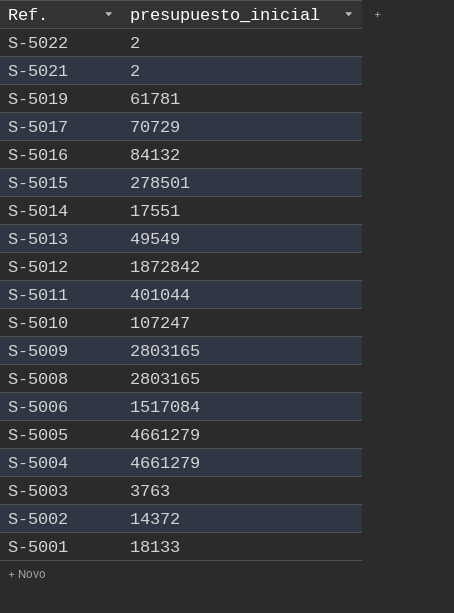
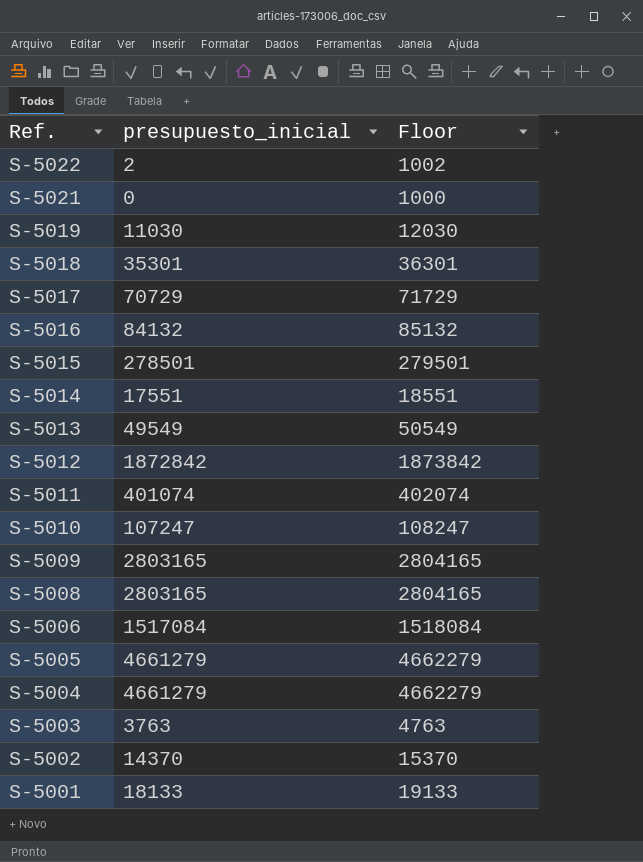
column Floor | formula: none -> [presupuesto_inicial] + 1000
S-5021 | presupuesto_inicial: 2 -> 0
S-5019 | presupuesto_inicial: 61781 -> 11030
row S-5018: none -> 35301 | 36301
S-5011 | presupuesto_inicial: 401044 -> 401074
S-5002 | presupuesto_inicial: 14372 -> 14370

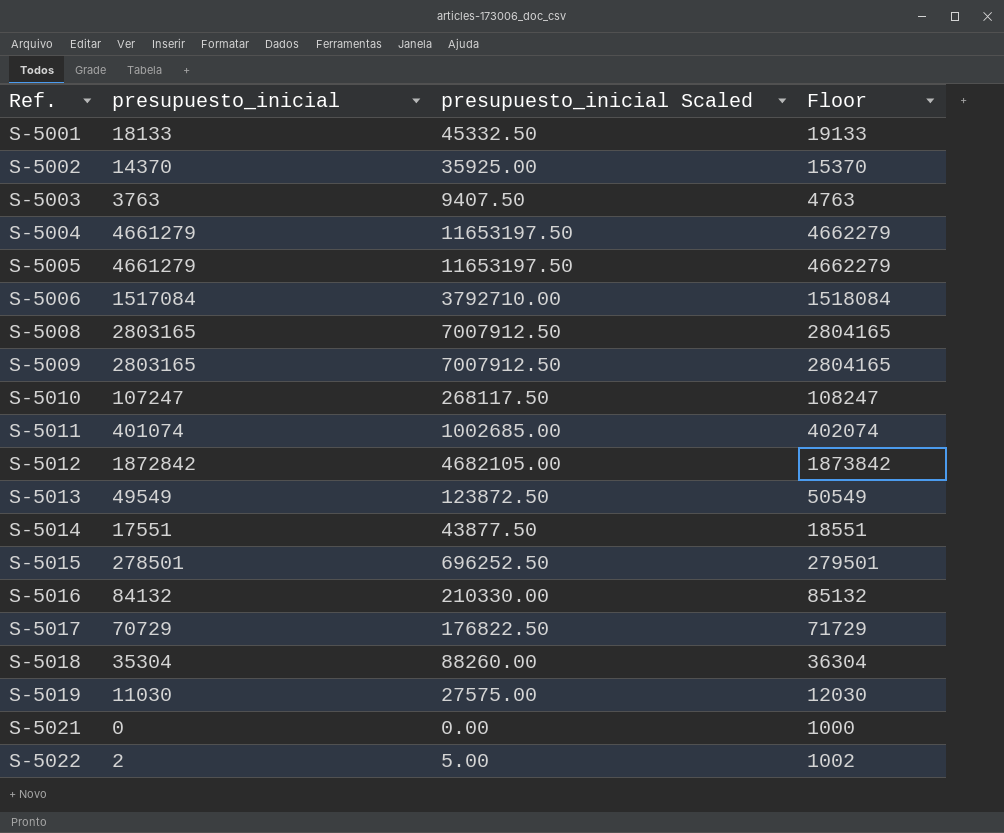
row order: Ref. descending -> Ref. ascending
column presupuesto_inicial Scaled | formula: none -> [presupuesto_inicial] * 2.5
S-5018 | presupuesto_inicial: 35301 -> 35304
S-5018 | Floor: 36301 -> 36304

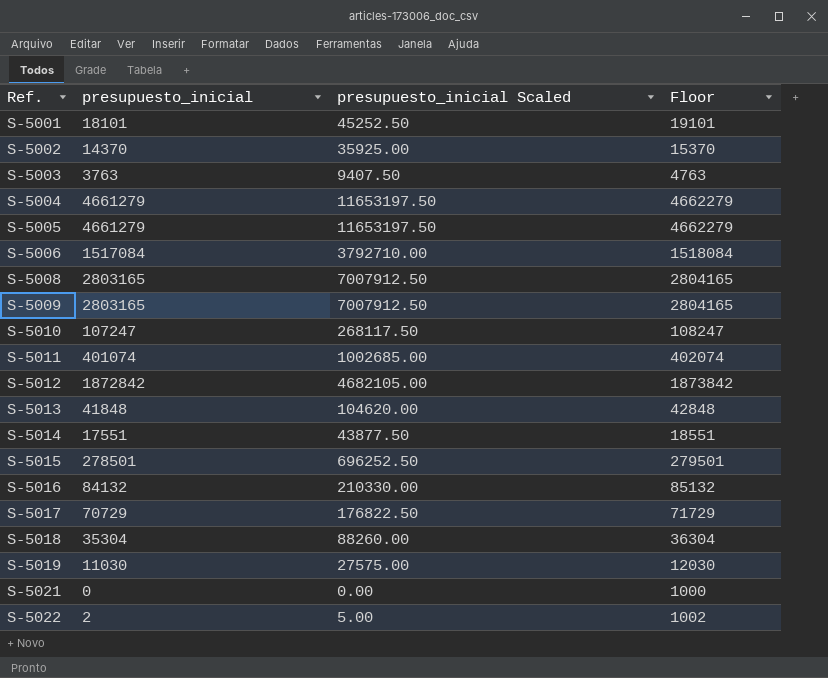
S-5001 | presupuesto_inicial: 18133 -> 18101
S-5001 | presupuesto_inicial Scaled: 45332.50 -> 45252.50
S-5001 | Floor: 19133 -> 19101
S-5013 | presupuesto_inicial: 49549 -> 41848
S-5013 | presupuesto_inicial Scaled: 123872.50 -> 104620.00
S-5013 | Floor: 50549 -> 42848

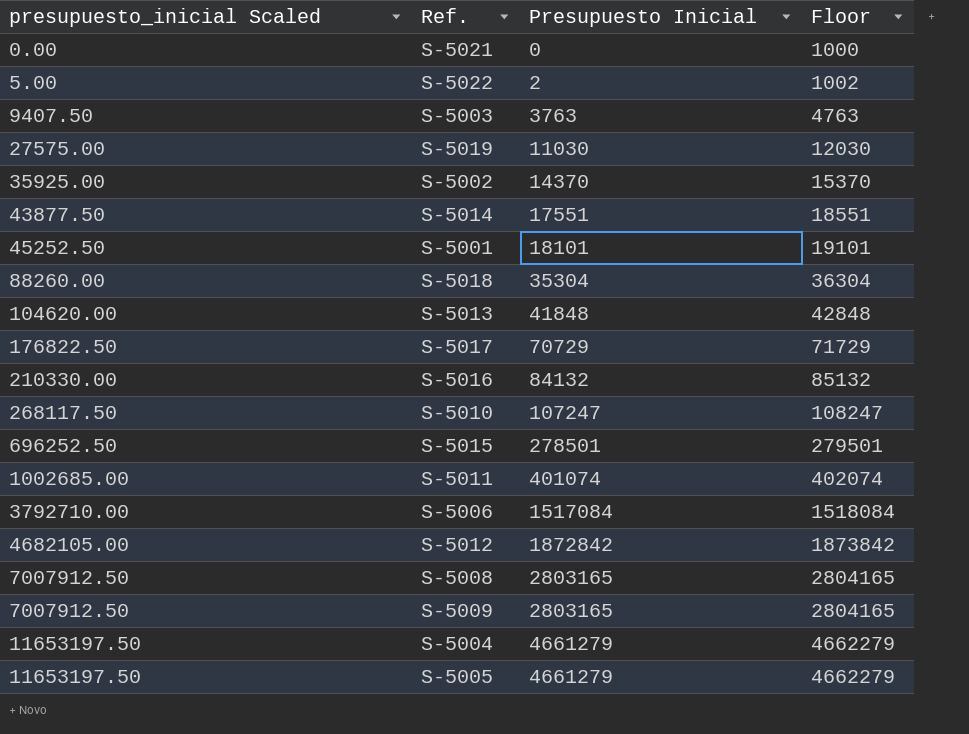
row order: Ref. ascending -> presupuesto_inicial Scaled ascending
column presupuesto_inicial Scaled | position: 3 -> 1
column name: presupuesto_inicial -> Presupuesto Inicial

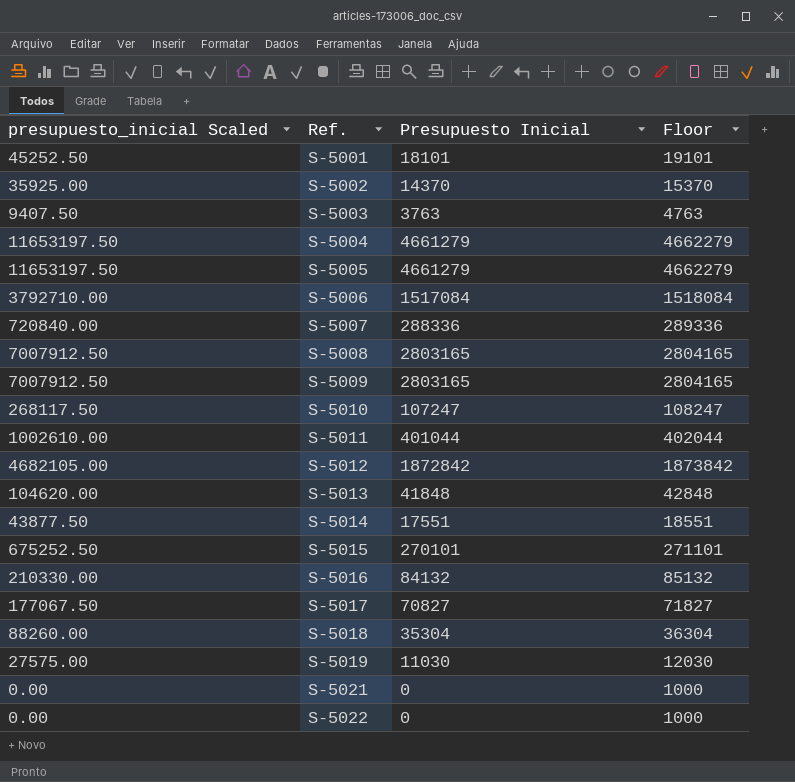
row order: presupuesto_inicial Scaled ascending -> Ref. ascending
row S-5007: none -> 720840.00 | 288336 | 289336
S-5011 | presupuesto_inicial Scaled: 1002685.00 -> 1002610.00
S-5011 | Presupuesto Inicial: 401074 -> 401044
S-5011 | Floor: 402074 -> 402044
S-5015 | presupuesto_inicial Scaled: 696252.50 -> 675252.50
S-5015 | Presupuesto Inicial: 278501 -> 270101
S-5015 | Floor: 279501 -> 271101
S-5017 | presupuesto_inicial Scaled: 176822.50 -> 177067.50
S-5017 | Presupuesto Inicial: 70729 -> 70827
S-5017 | Floor: 71729 -> 71827
S-5022 | presupuesto_inicial Scaled: 5.00 -> 0.00
S-5022 | Presupuesto Inicial: 2 -> 0
S-5022 | Floor: 1002 -> 1000

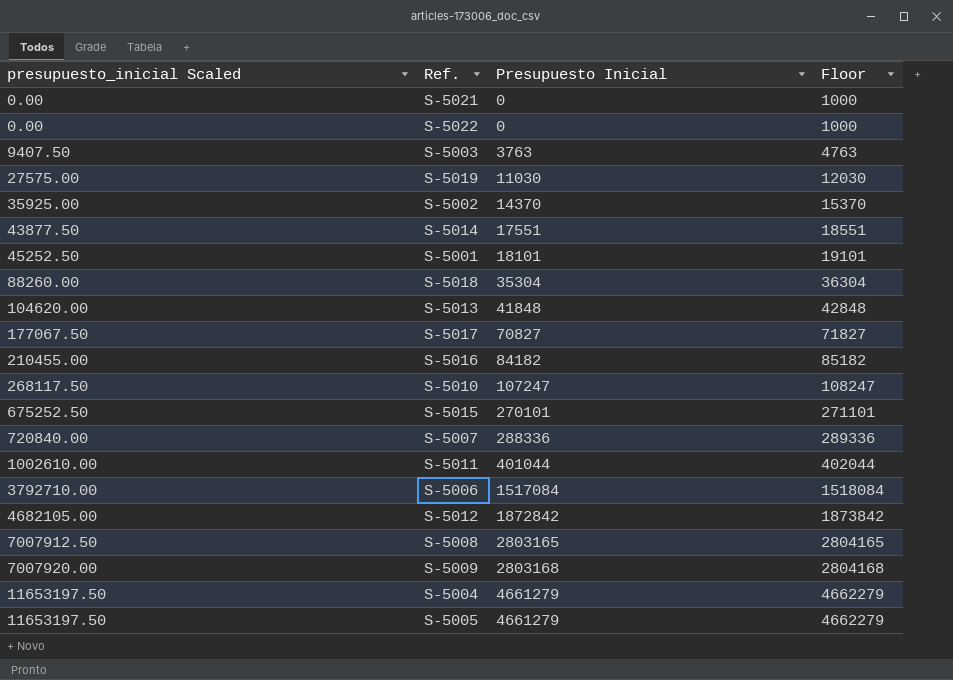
row order: Ref. ascending -> presupuesto_inicial Scaled ascending
S-5016 | presupuesto_inicial Scaled: 210330.00 -> 210455.00
S-5016 | Presupuesto Inicial: 84132 -> 84182
S-5016 | Floor: 85132 -> 85182
S-5009 | presupuesto_inicial Scaled: 7007912.50 -> 7007920.00
S-5009 | Presupuesto Inicial: 2803165 -> 2803168
S-5009 | Floor: 2804165 -> 2804168

